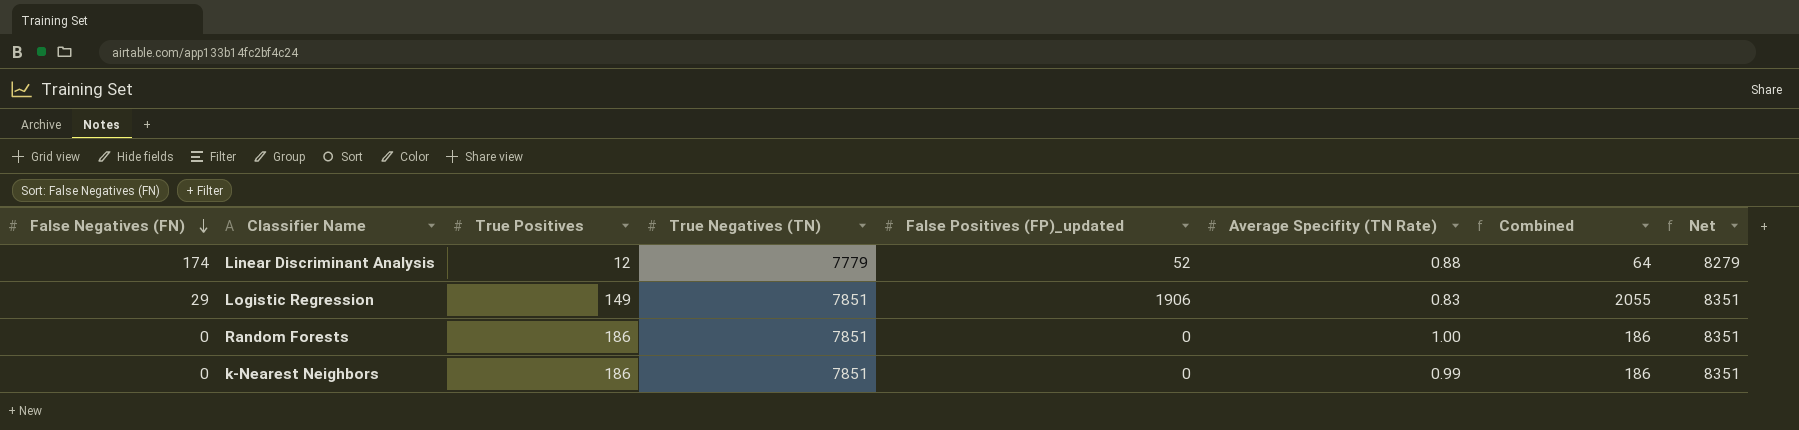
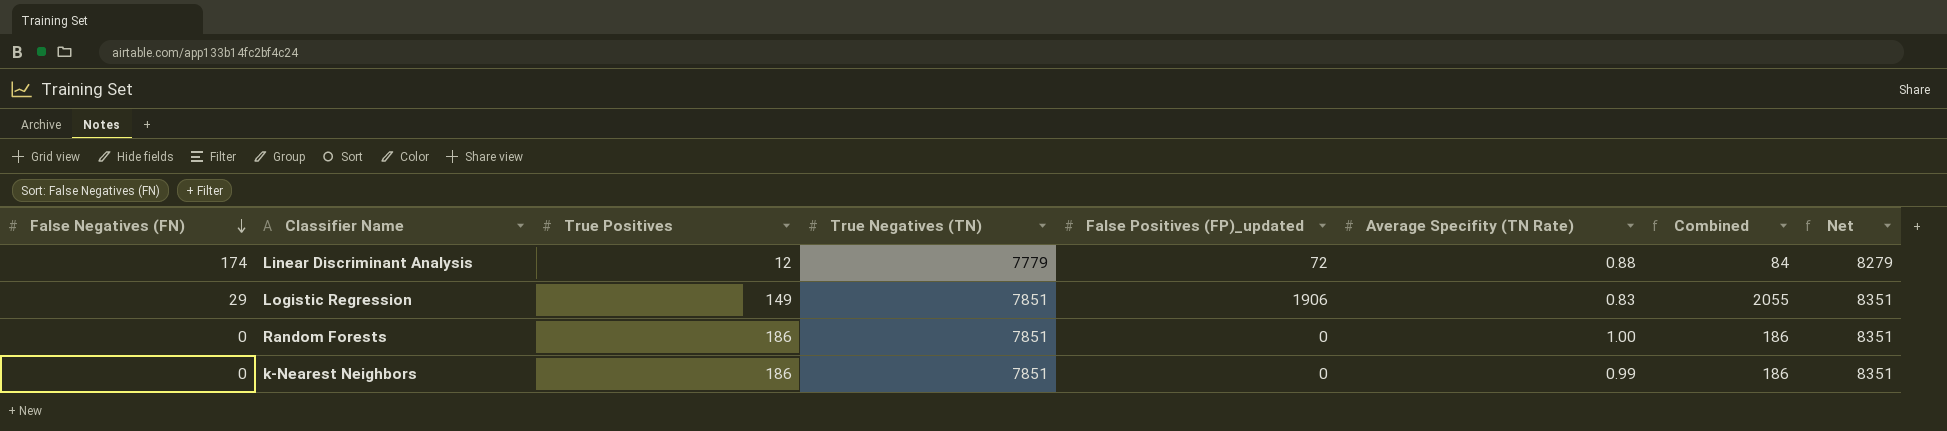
Linear Discriminant Analysis | False Positives (FP)_updated: 52 -> 72
Linear Discriminant Analysis | Combined: 64 -> 84

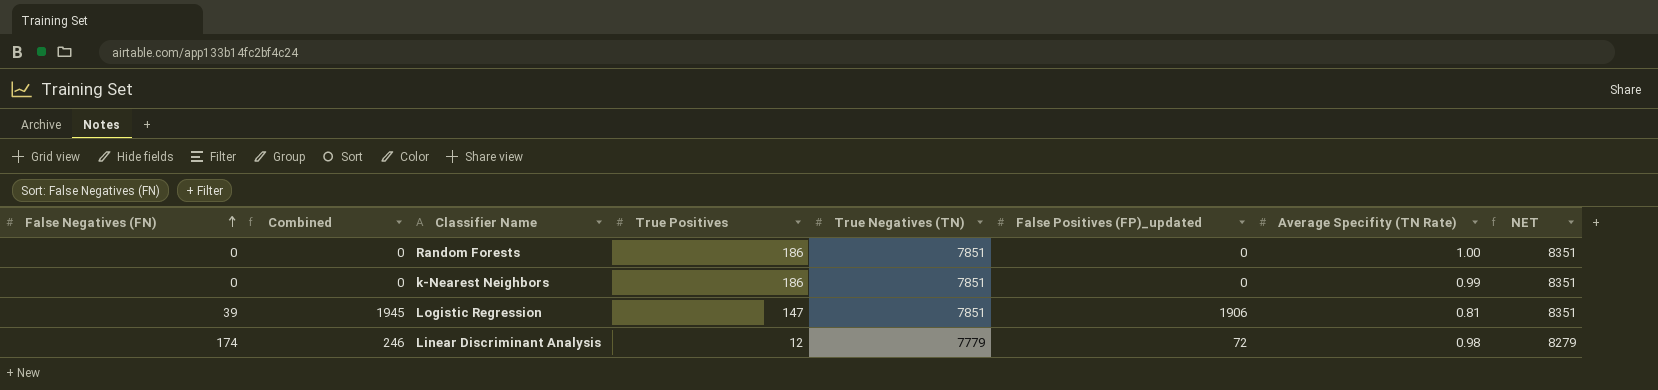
row order: False Negatives (FN) descending -> False Negatives (FN) ascending
column Combined | formula: [True Positives] + [False Positives (FP)_updated] -> [False Negatives (FN)] + [False Positives (FP)_updated]
column Combined | position: 7 -> 2
column name: Net -> NET
Logistic Regression | False Negatives (FN): 29 -> 39
Logistic Regression | True Positives: 149 -> 147
Logistic Regression | Average Specifity (TN Rate): 0.83 -> 0.81
Linear Discriminant Analysis | Average Specifity (TN Rate): 0.88 -> 0.98

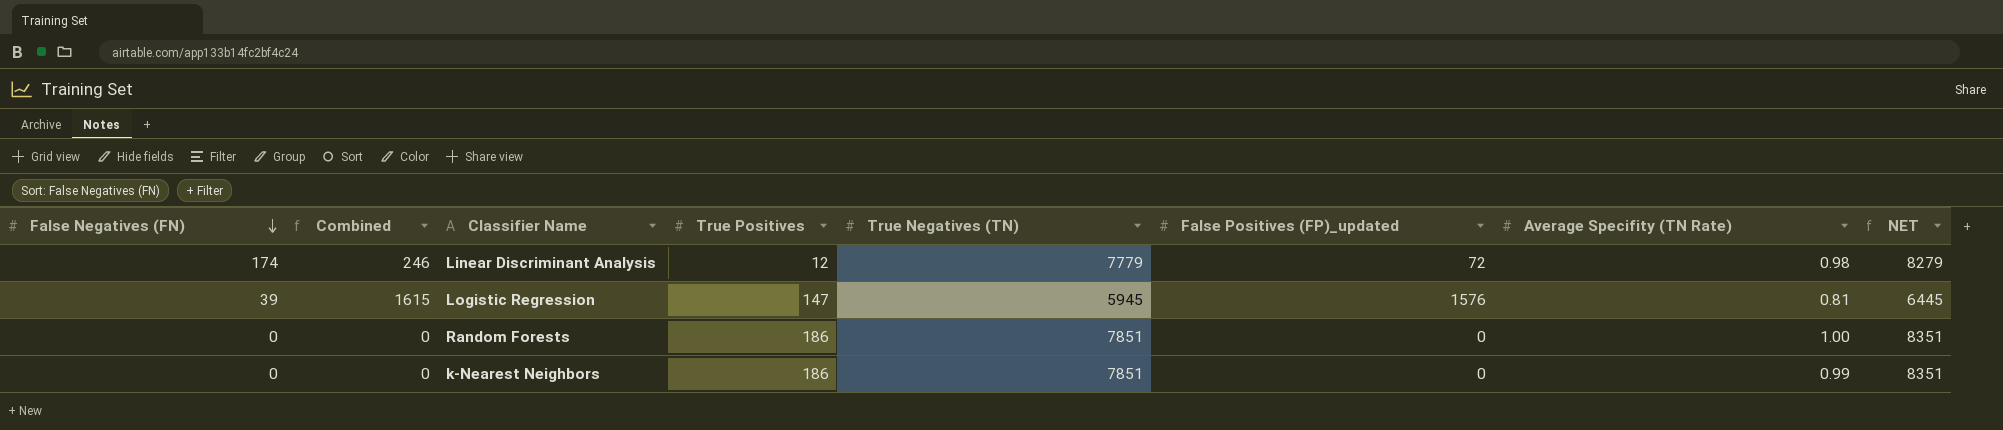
row order: False Negatives (FN) ascending -> False Negatives (FN) descending
Logistic Regression | Combined: 1945 -> 1615
Logistic Regression | True Negatives (TN): 7851 -> 5945
Logistic Regression | False Positives (FP)_updated: 1906 -> 1576
Logistic Regression | NET: 8351 -> 6445

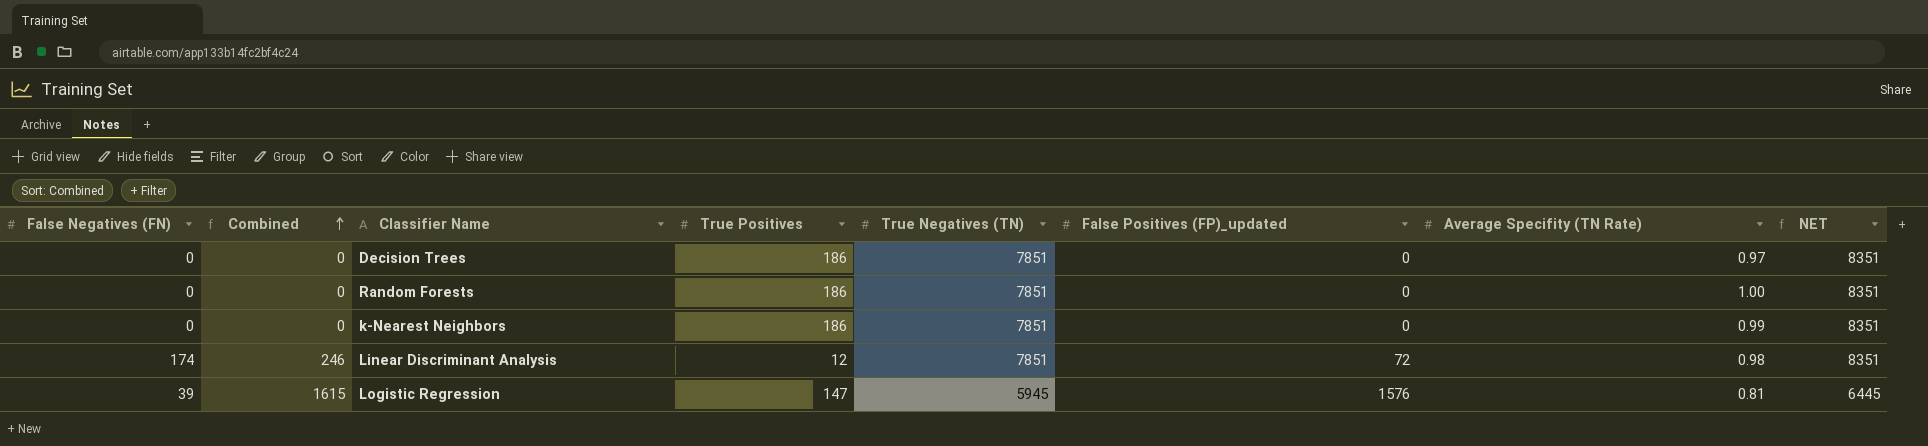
row order: False Negatives (FN) descending -> Combined ascending
row Decision Trees: none -> 0 | 0 | 186 | 7851 | 0 | 0.97 | 8351
Linear Discriminant Analysis | True Negatives (TN): 7779 -> 7851
Linear Discriminant Analysis | NET: 8279 -> 8351

